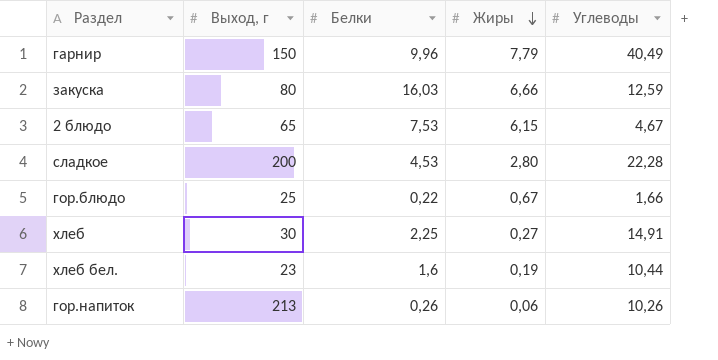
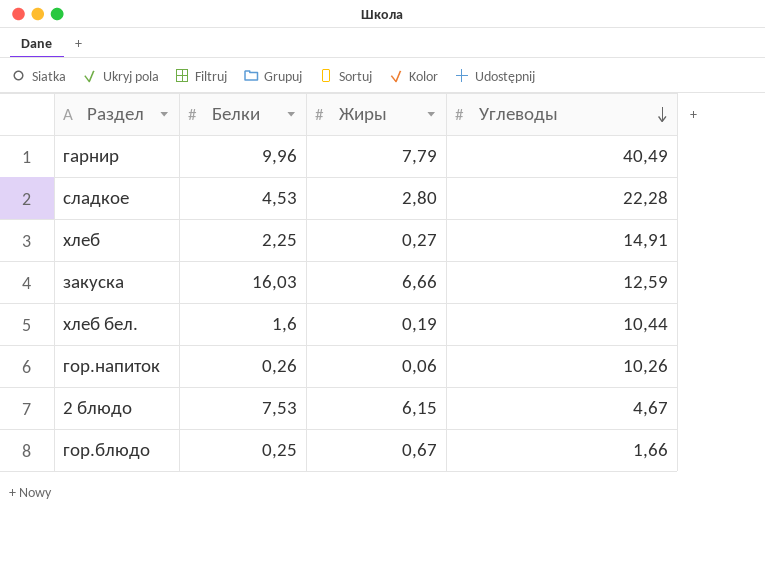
row order: Жиры descending -> Углеводы descending
column Выход, г | position: 2 -> none
гор.блюдо | Белки: 0,22 -> 0,25

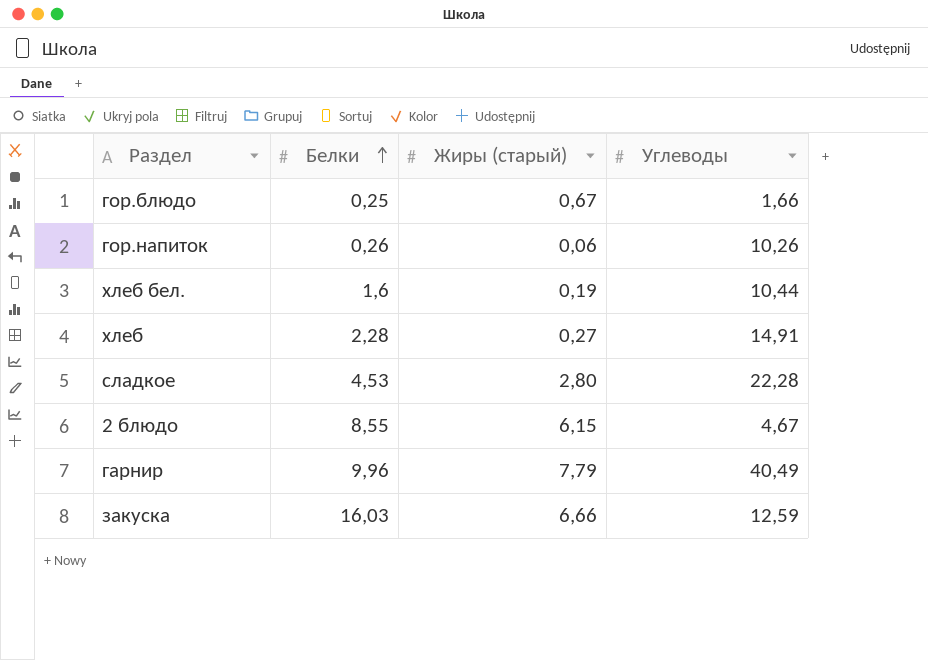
row order: Углеводы descending -> Белки ascending
column name: Жиры -> Жиры (старый)
хлеб | Белки: 2,25 -> 2,28
2 блюдо | Белки: 7,53 -> 8,55

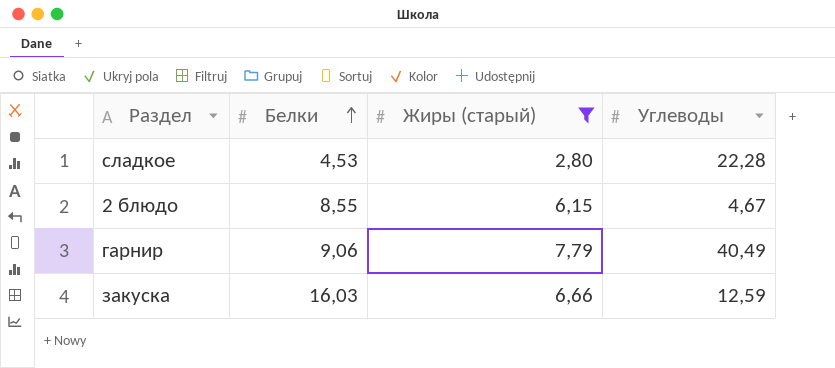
filter: none -> Жиры (старый) >= 2,80
гарнир | Белки: 9,96 -> 9,06

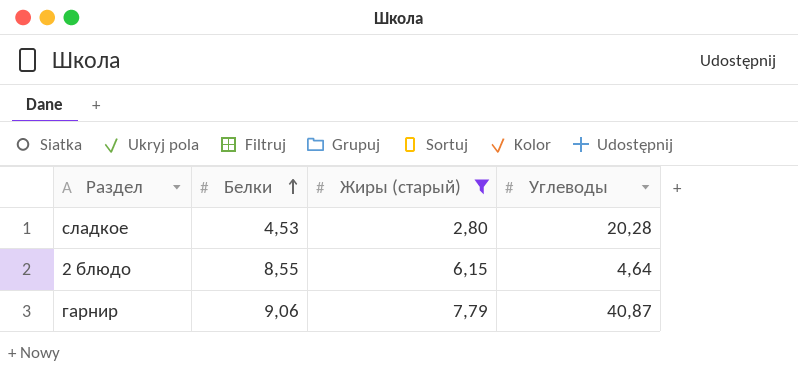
row закуска: 16,03 | 6,66 | 12,59 -> none
сладкое | Углеводы: 22,28 -> 20,28
2 блюдо | Углеводы: 4,67 -> 4,64
гарнир | Углеводы: 40,49 -> 40,87

